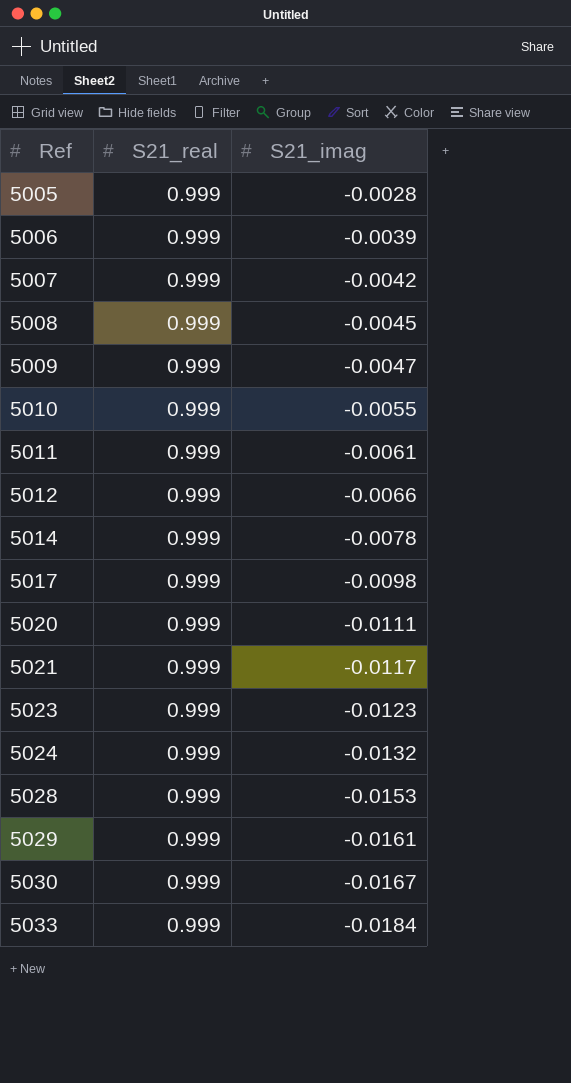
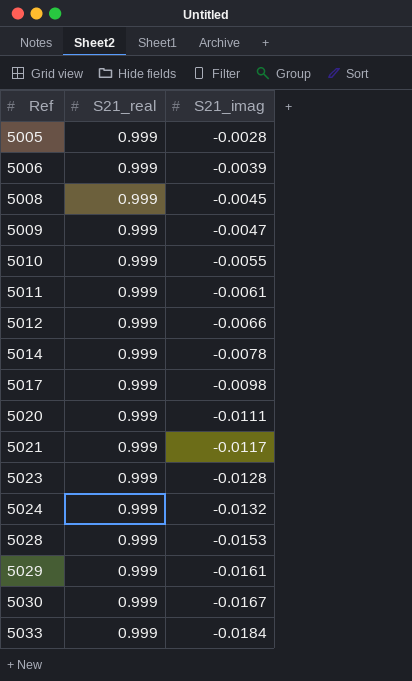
row 5007: 0.999 | -0.0042 -> none
5023 | S21_imag: -0.0123 -> -0.0128

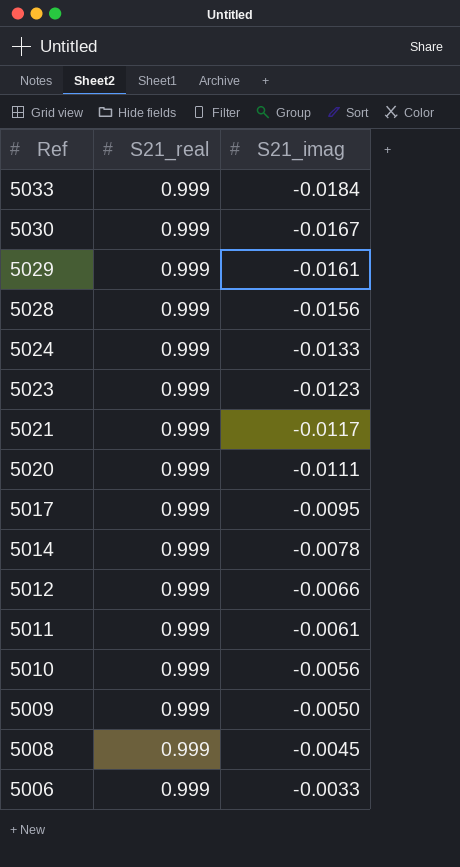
row order: Ref ascending -> Ref descending
row 5005: 0.999 | -0.0028 -> none
5028 | S21_imag: -0.0153 -> -0.0156
5024 | S21_imag: -0.0132 -> -0.0133
5023 | S21_imag: -0.0128 -> -0.0123
5017 | S21_imag: -0.0098 -> -0.0095
5010 | S21_imag: -0.0055 -> -0.0056
5009 | S21_imag: -0.0047 -> -0.0050
5006 | S21_imag: -0.0039 -> -0.0033

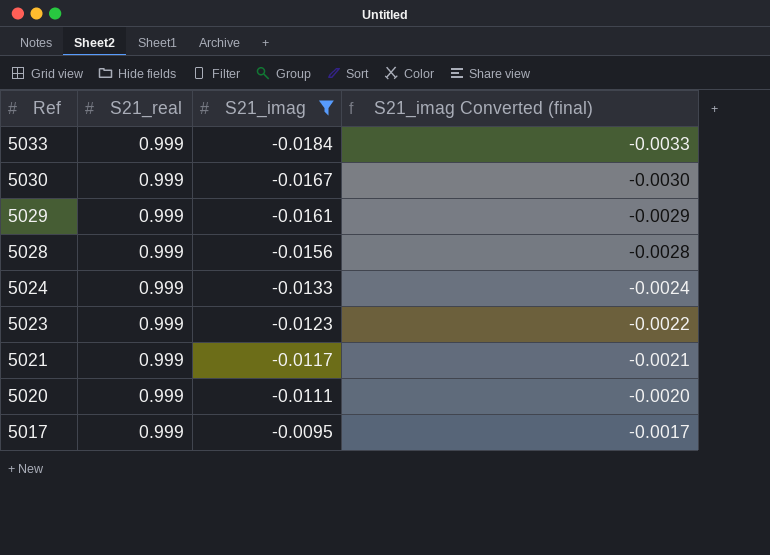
filter: none -> S21_imag <= -0.0095
column S21_imag Converted (final) | formula: none -> [S21_imag] * 0.18

